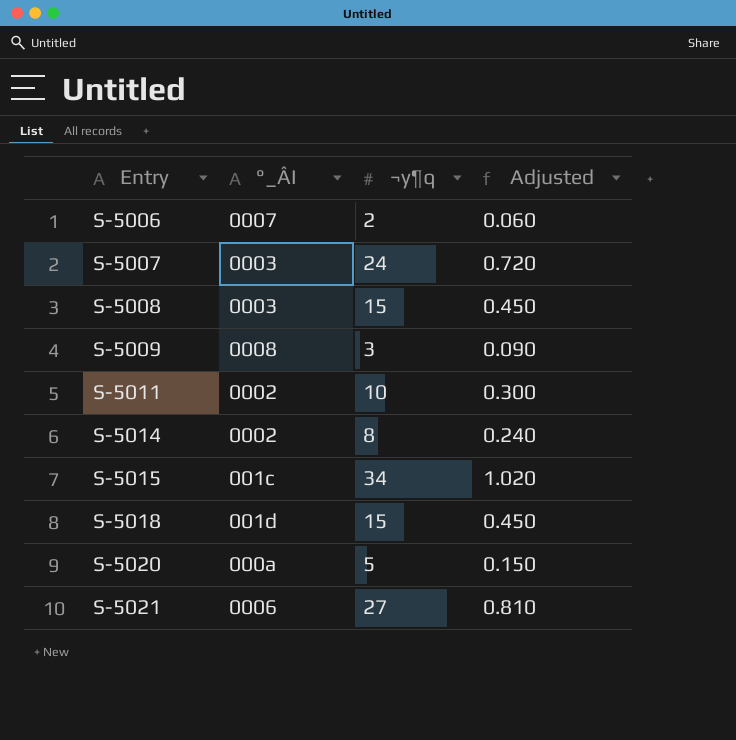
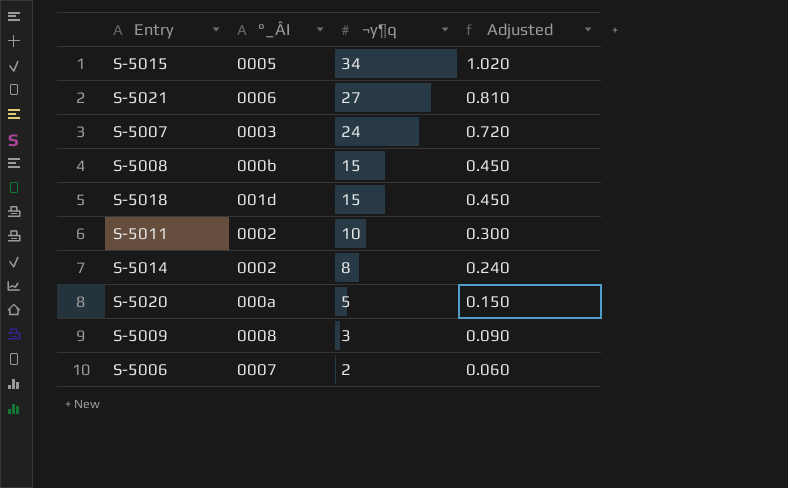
row order: Entry ascending -> ¬y¶q descending
S-5015 | °_ÂI: 001c -> 0005
S-5008 | °_ÂI: 0003 -> 000b

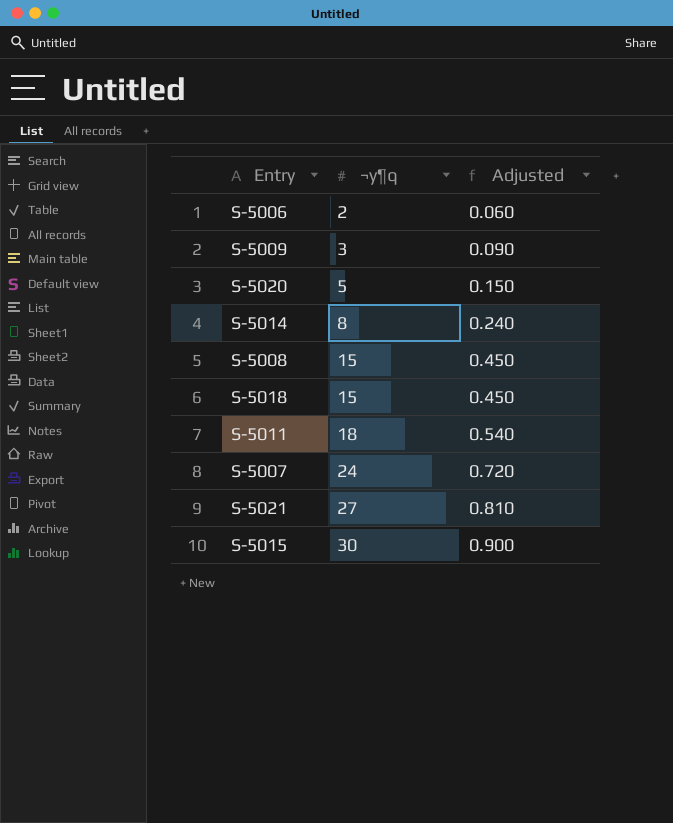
row order: ¬y¶q descending -> ¬y¶q ascending
column °_ÂI | position: 2 -> none
S-5011 | ¬y¶q: 10 -> 18
S-5011 | Adjusted: 0.300 -> 0.540
S-5015 | ¬y¶q: 34 -> 30
S-5015 | Adjusted: 1.020 -> 0.900

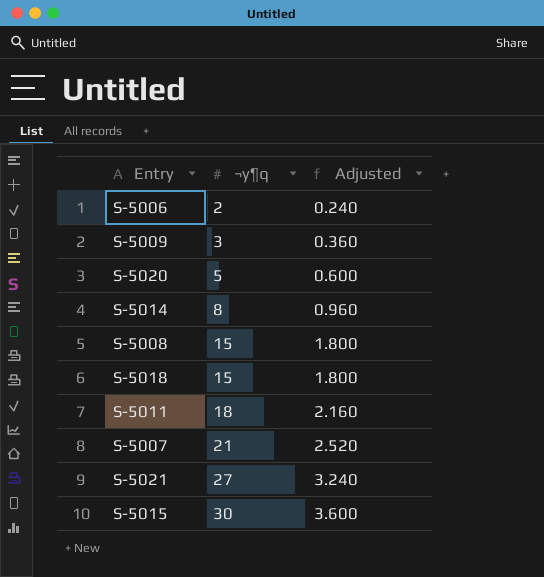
column Adjusted | formula: [¬y¶q] * 0.03 -> [¬y¶q] * 0.12
S-5007 | ¬y¶q: 24 -> 21

